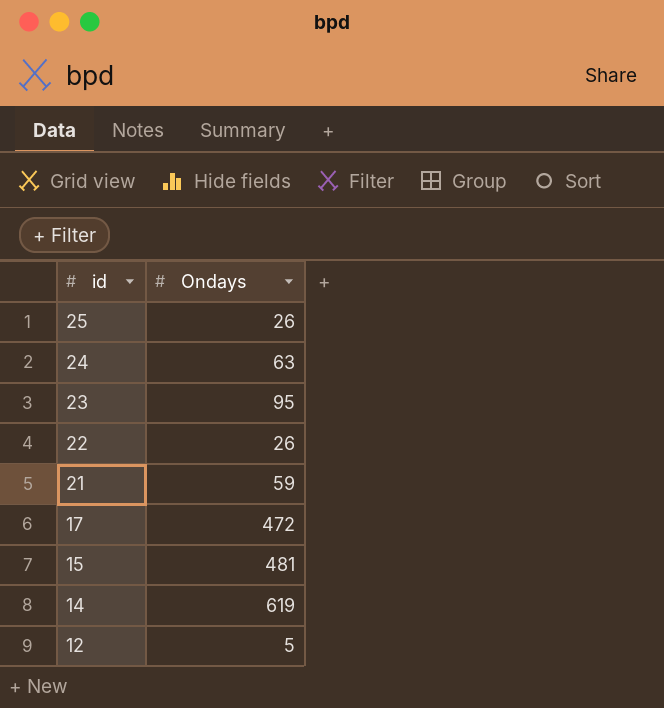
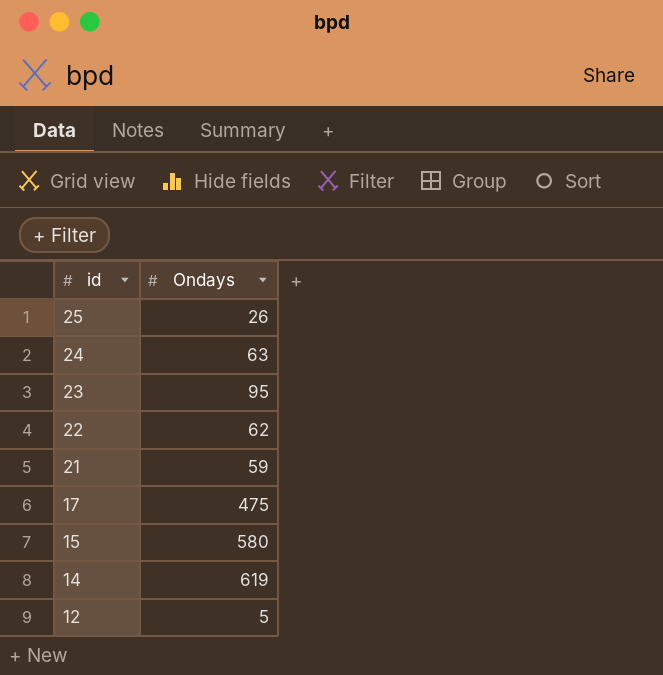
22 | Ondays: 26 -> 62
17 | Ondays: 472 -> 475
15 | Ondays: 481 -> 580

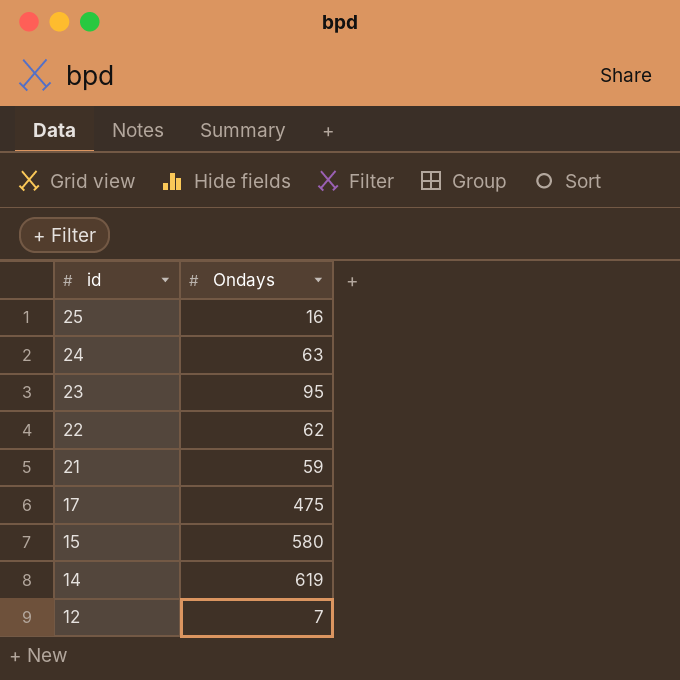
25 | Ondays: 26 -> 16
12 | Ondays: 5 -> 7

